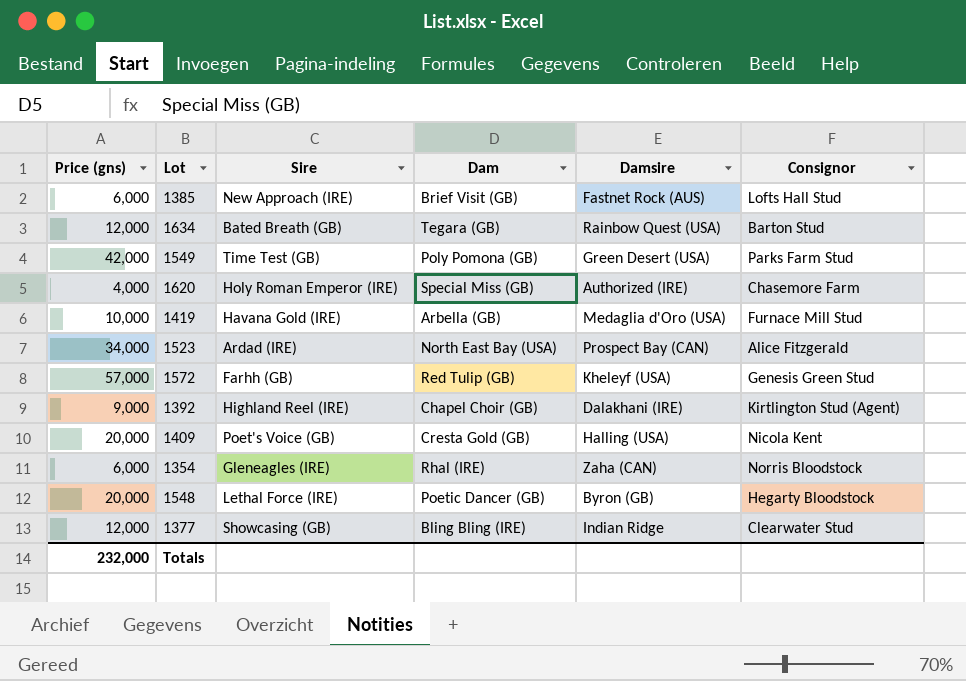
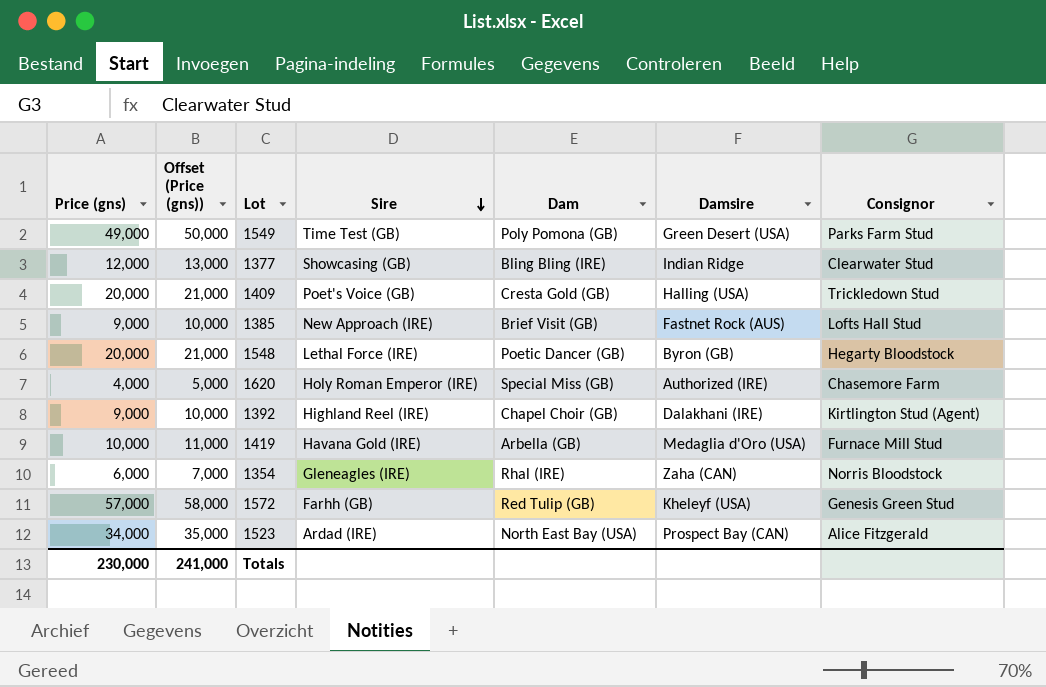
row order: none -> Sire descending
column Offset (Price (gns)) | formula: none -> [Price (gns)] + 1000
row 1634: 12,000 | Bated Breath (GB) | Tegara (GB) | Rainbow Quest (USA) | Barton Stud -> none
1549 | Price (gns): 42,000 -> 49,000
1409 | Consignor: Nicola Kent -> Trickledown Stud
1385 | Price (gns): 6,000 -> 9,000
Totals | Price (gns): 232,000 -> 230,000

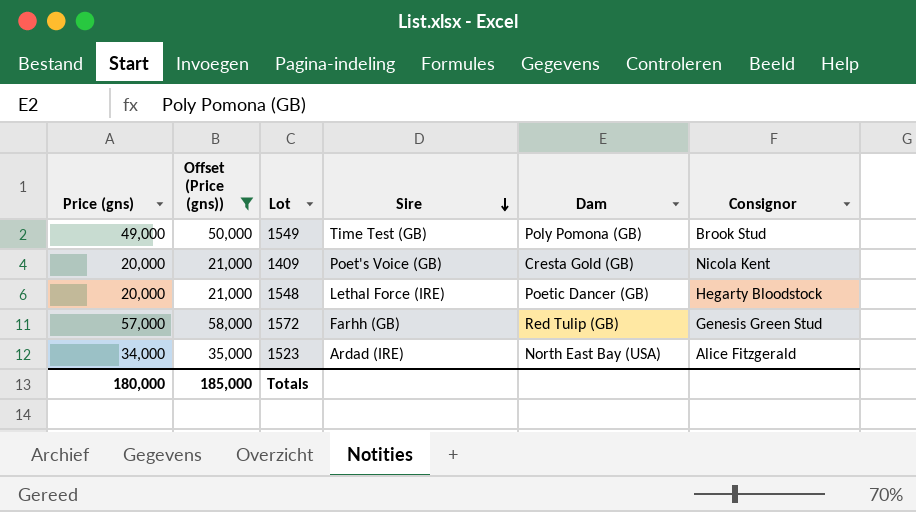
filter: none -> Offset (Price (gns)) >= 21,000
column Damsire | position: 6 -> none
1549 | Consignor: Parks Farm Stud -> Brook Stud
1409 | Consignor: Trickledown Stud -> Nicola Kent
Totals | Price (gns): 230,000 -> 180,000
Totals | Offset (Price (gns)): 241,000 -> 185,000

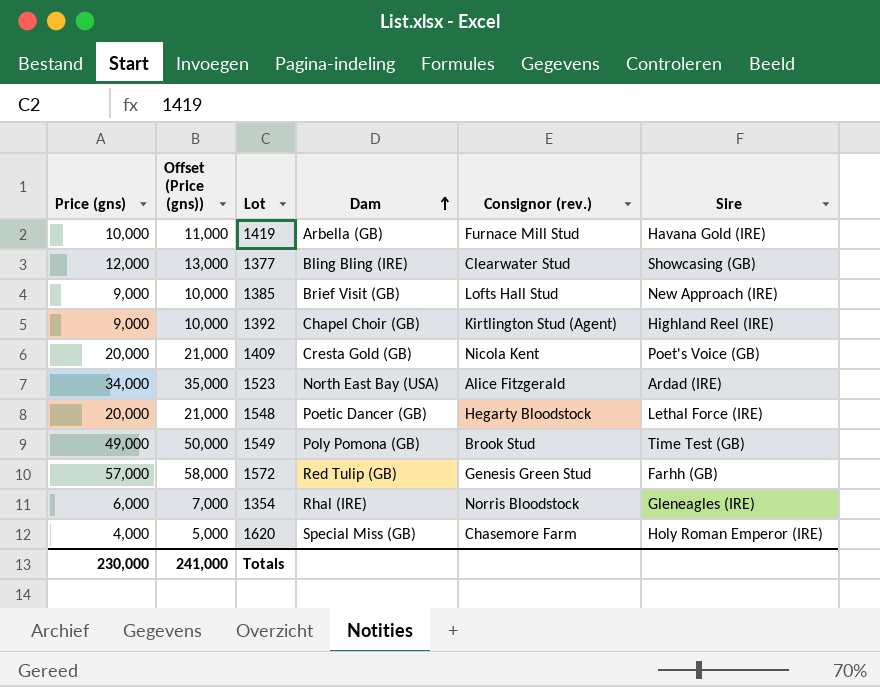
filter: Offset (Price (gns)) >= 21,000 -> none
row order: Sire descending -> Dam ascending
column name: Consignor -> Consignor (rev.)
column Sire | position: 4 -> 6
Totals | Price (gns): 180,000 -> 230,000
Totals | Offset (Price (gns)): 185,000 -> 241,000

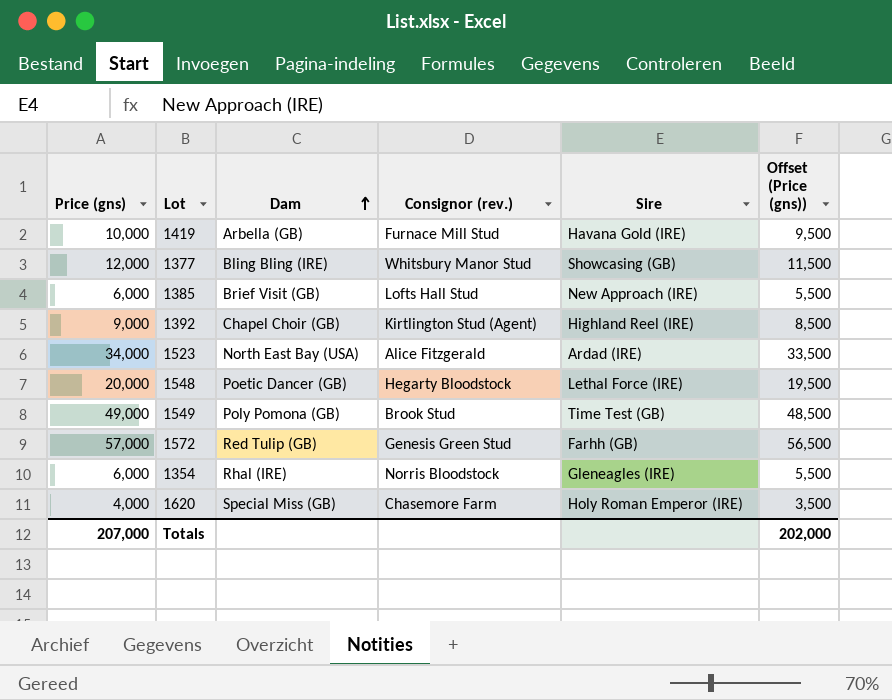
column Offset (Price (gns)) | formula: [Price (gns)] + 1000 -> [Price (gns)] - 500
column Offset (Price (gns)) | position: 2 -> 6
row 1409: 20,000 | 21,000 | Cresta Gold (GB) | Nicola Kent | Poet's Voice (GB) -> none
1377 | Consignor (rev.): Clearwater Stud -> Whitsbury Manor Stud
1385 | Price (gns): 9,000 -> 6,000
Totals | Price (gns): 230,000 -> 207,000
Totals | Offset (Price (gns)): 241,000 -> 202,000

